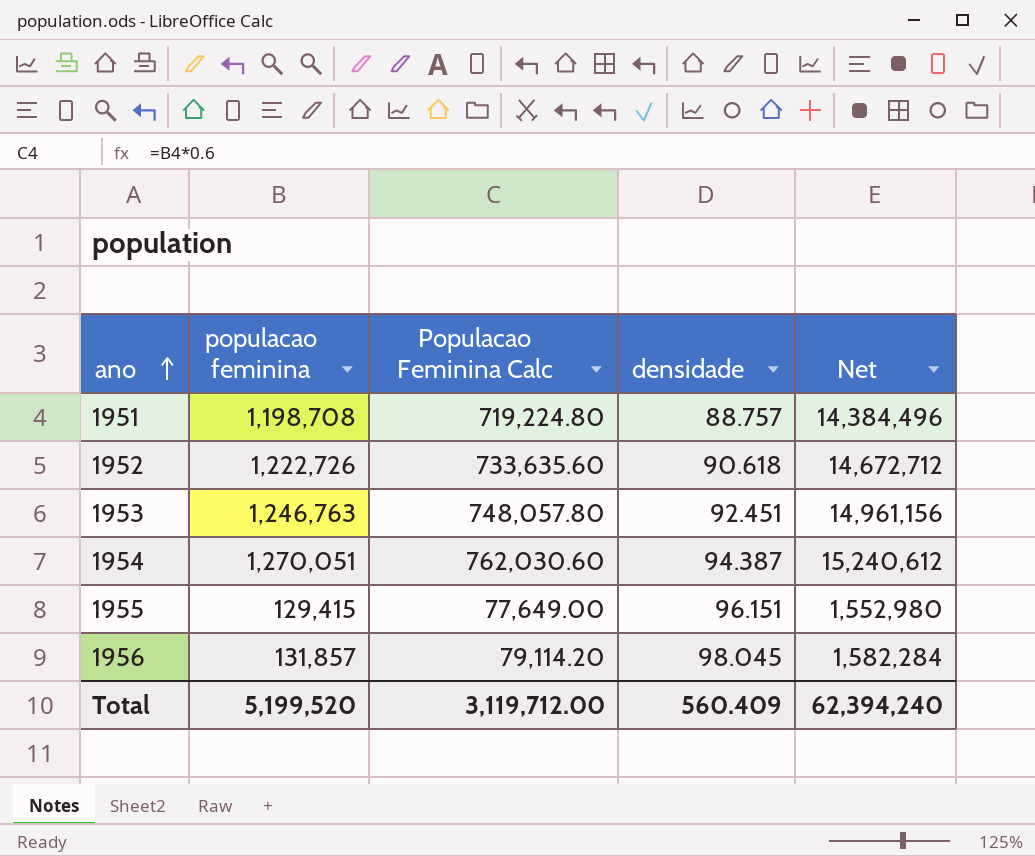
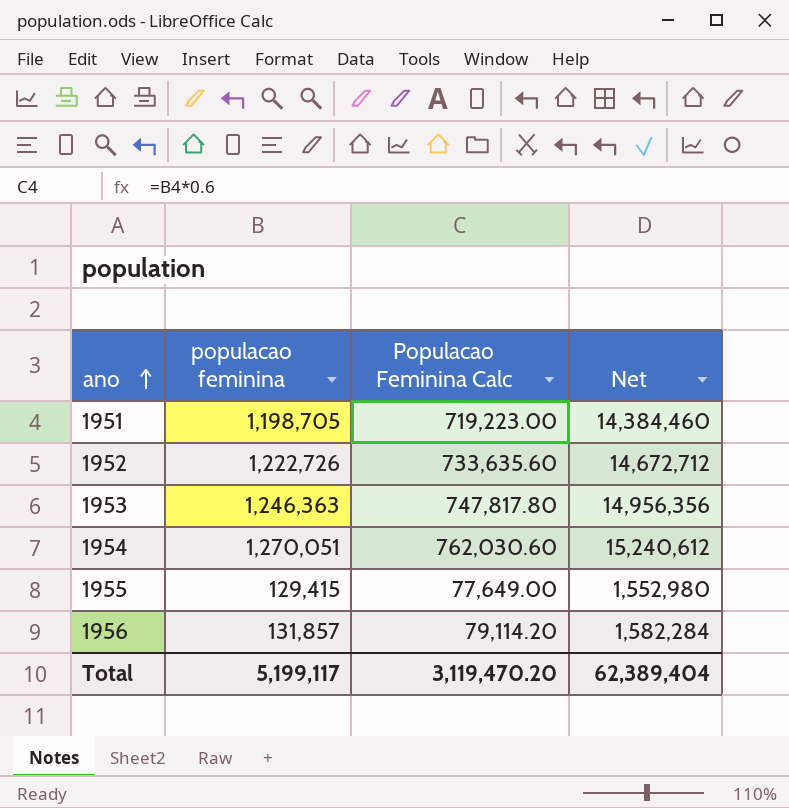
column densidade | position: 4 -> none
1951 | populacao feminina: 1,198,708 -> 1,198,705
1951 | Populacao Feminina Calc: 719,224.80 -> 719,223.00
1951 | Net: 14,384,496 -> 14,384,460
1953 | populacao feminina: 1,246,763 -> 1,246,363
1953 | Populacao Feminina Calc: 748,057.80 -> 747,817.80
1953 | Net: 14,961,156 -> 14,956,356
Total | populacao feminina: 5,199,520 -> 5,199,117
Total | Populacao Feminina Calc: 3,119,712.00 -> 3,119,470.20
Total | Net: 62,394,240 -> 62,389,404

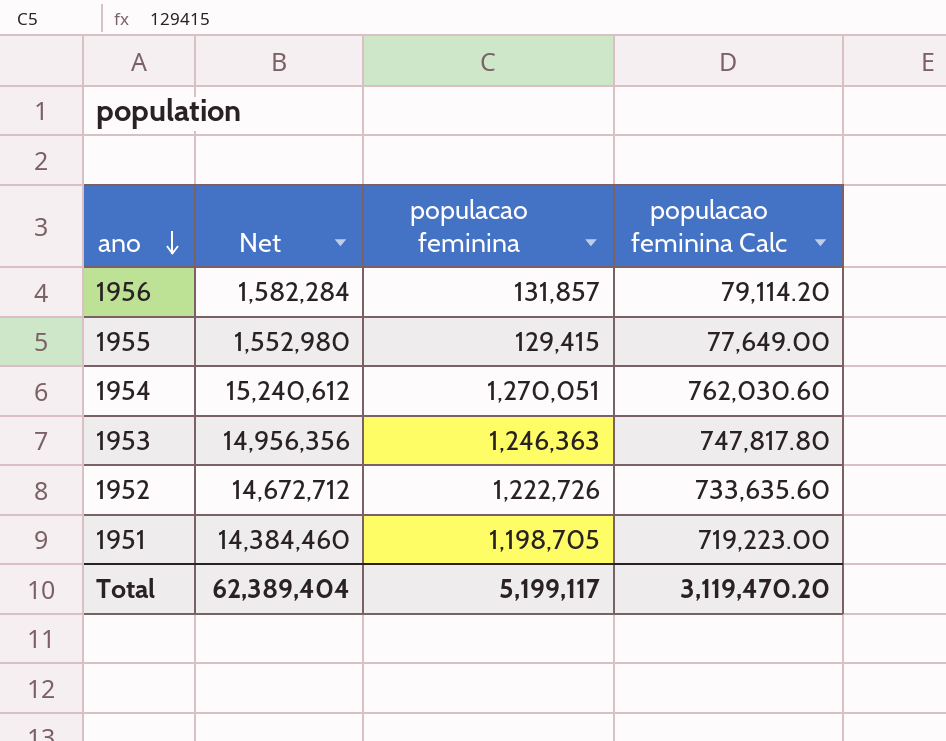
row order: ano ascending -> ano descending
column Net | position: 4 -> 2
column name: Populacao Feminina Calc -> populacao feminina Calc

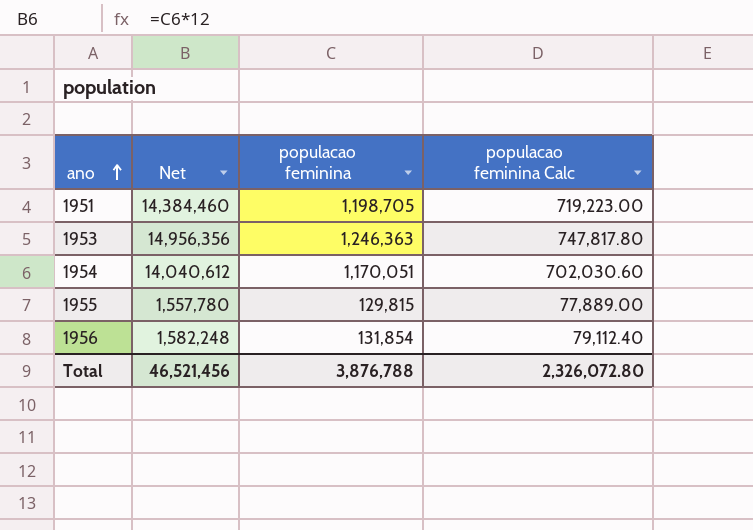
row order: ano descending -> ano ascending
row 1952: 14,672,712 | 1,222,726 | 733,635.60 -> none
1954 | Net: 15,240,612 -> 14,040,612
1954 | populacao feminina: 1,270,051 -> 1,170,051
1954 | populacao feminina Calc: 762,030.60 -> 702,030.60
1955 | Net: 1,552,980 -> 1,557,780
1955 | populacao feminina: 129,415 -> 129,815
1955 | populacao feminina Calc: 77,649.00 -> 77,889.00
1956 | Net: 1,582,284 -> 1,582,248
1956 | populacao feminina: 131,857 -> 131,854
1956 | populacao feminina Calc: 79,114.20 -> 79,112.40
Total | Net: 62,389,404 -> 46,521,456
Total | populacao feminina: 5,199,117 -> 3,876,788
Total | populacao feminina Calc: 3,119,470.20 -> 2,326,072.80

